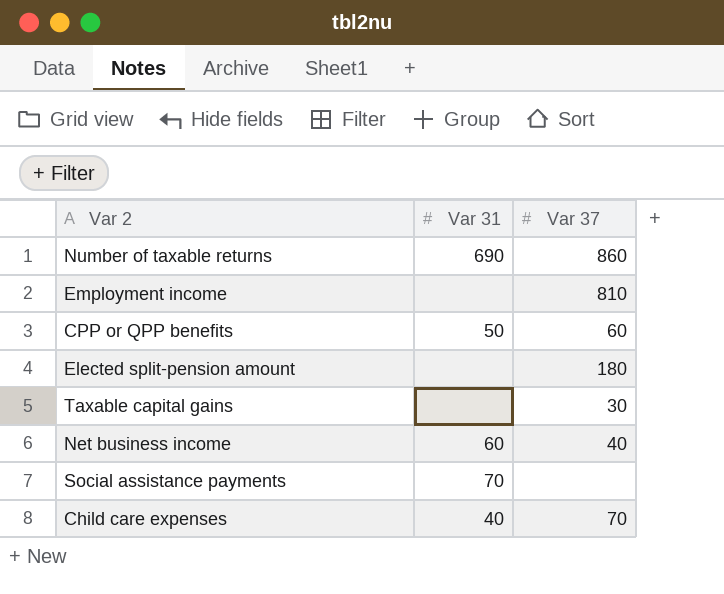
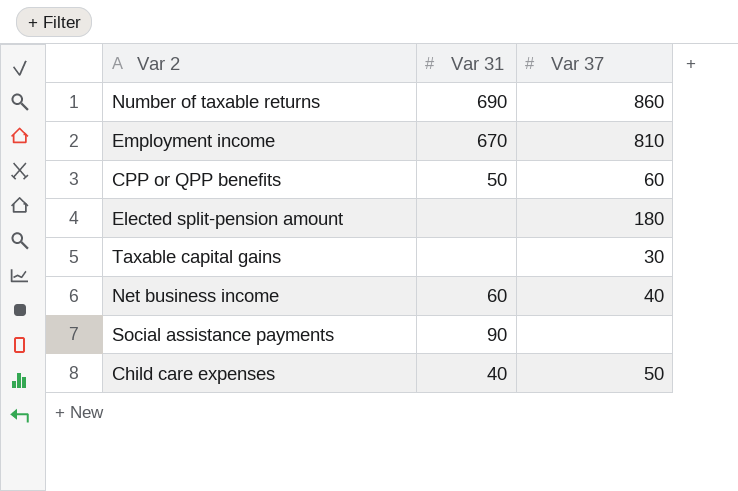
Employment income | Var 31: none -> 670
Social assistance payments | Var 31: 70 -> 90
Child care expenses | Var 37: 70 -> 50

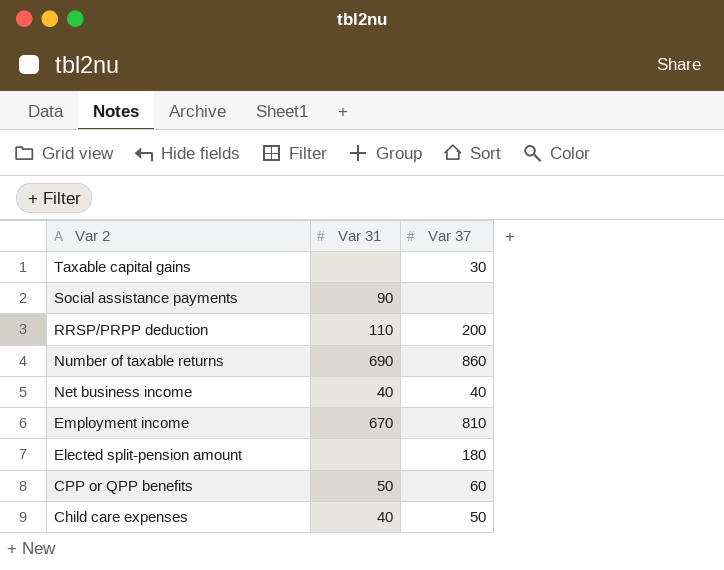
row order: none -> Var 2 descending
row RRSP/PRPP deduction: none -> 110 | 200
Net business income | Var 31: 60 -> 40

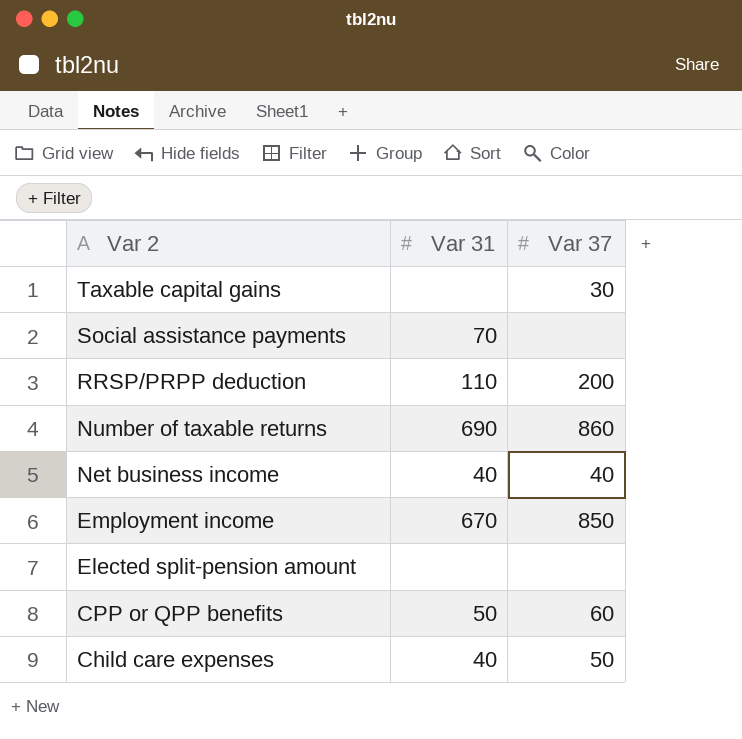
Social assistance payments | Var 31: 90 -> 70
Employment income | Var 37: 810 -> 850
Elected split-pension amount | Var 37: 180 -> none

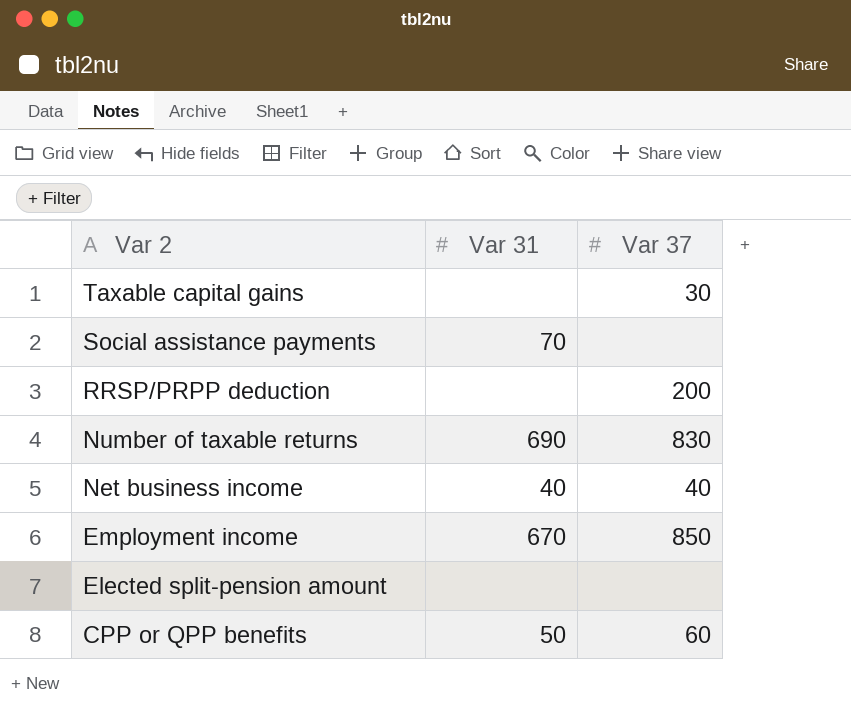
row Child care expenses: 40 | 50 -> none
RRSP/PRPP deduction | Var 31: 110 -> none
Number of taxable returns | Var 37: 860 -> 830

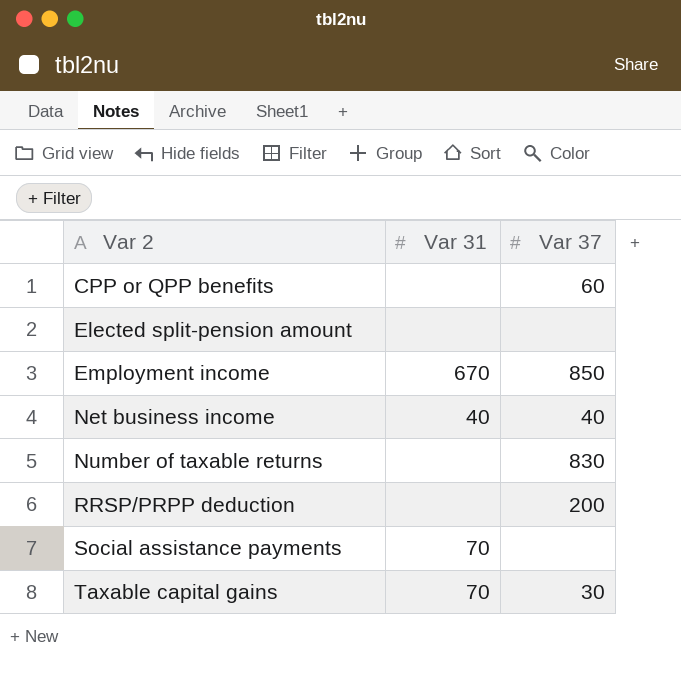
row order: Var 2 descending -> Var 2 ascending
CPP or QPP benefits | Var 31: 50 -> none
Number of taxable returns | Var 31: 690 -> none
Taxable capital gains | Var 31: none -> 70

